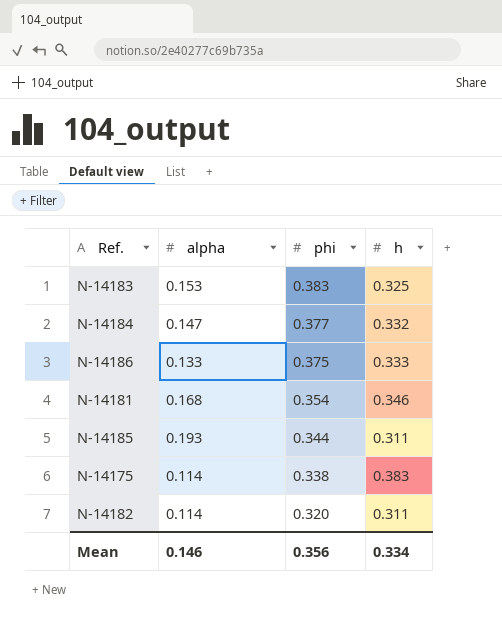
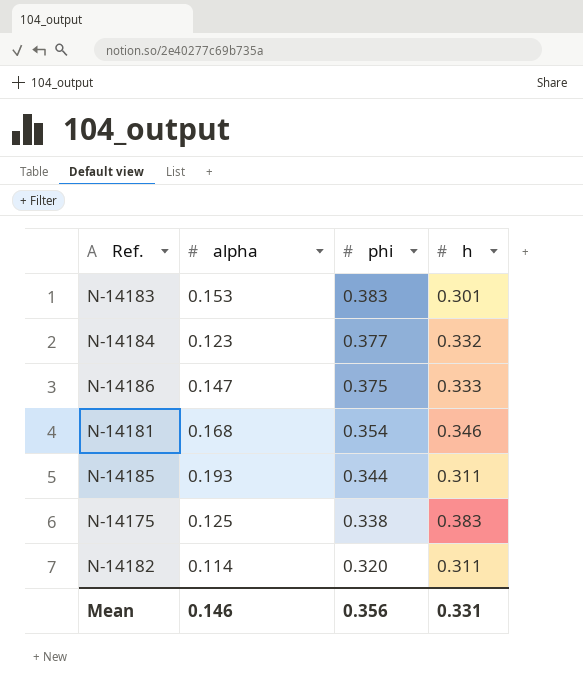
N-14183 | h: 0.325 -> 0.301
N-14184 | alpha: 0.147 -> 0.123
N-14186 | alpha: 0.133 -> 0.147
N-14175 | alpha: 0.114 -> 0.125
Mean | h: 0.334 -> 0.331

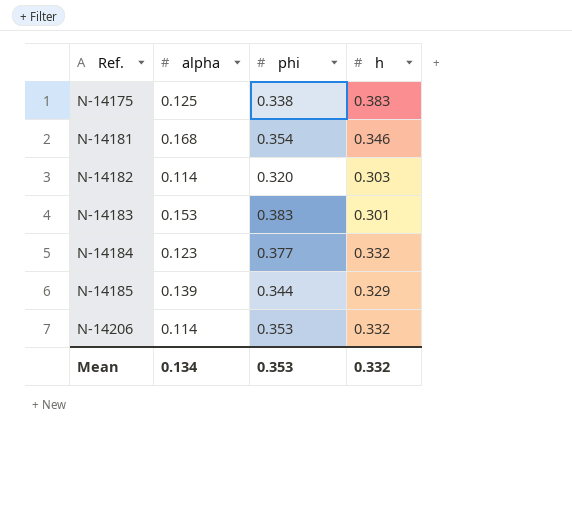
row order: phi descending -> Ref. ascending
row N-14186: 0.147 | 0.375 | 0.333 -> none
N-14182 | h: 0.311 -> 0.303
N-14185 | alpha: 0.193 -> 0.139
N-14185 | h: 0.311 -> 0.329
row N-14206: none -> 0.114 | 0.353 | 0.332
Mean | alpha: 0.146 -> 0.134
Mean | phi: 0.356 -> 0.353
Mean | h: 0.331 -> 0.332

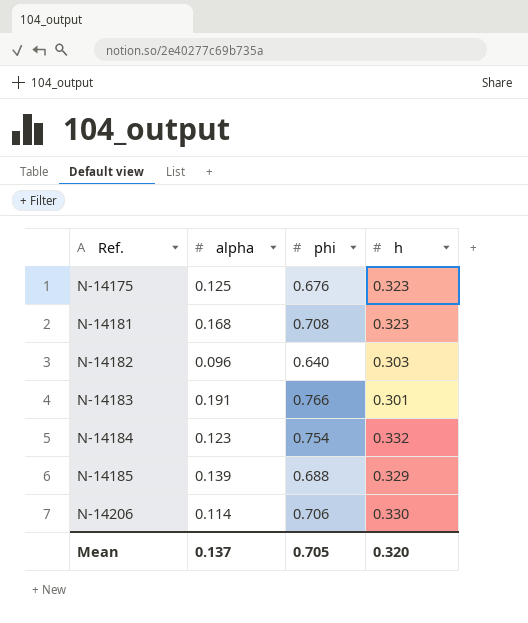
N-14175 | phi: 0.338 -> 0.676
N-14175 | h: 0.383 -> 0.323
N-14181 | phi: 0.354 -> 0.708
N-14181 | h: 0.346 -> 0.323
N-14182 | alpha: 0.114 -> 0.096
N-14182 | phi: 0.320 -> 0.640
N-14183 | alpha: 0.153 -> 0.191
N-14183 | phi: 0.383 -> 0.766
N-14184 | phi: 0.377 -> 0.754
N-14185 | phi: 0.344 -> 0.688
N-14206 | phi: 0.353 -> 0.706
N-14206 | h: 0.332 -> 0.330
Mean | alpha: 0.134 -> 0.137
Mean | phi: 0.353 -> 0.705
Mean | h: 0.332 -> 0.320

